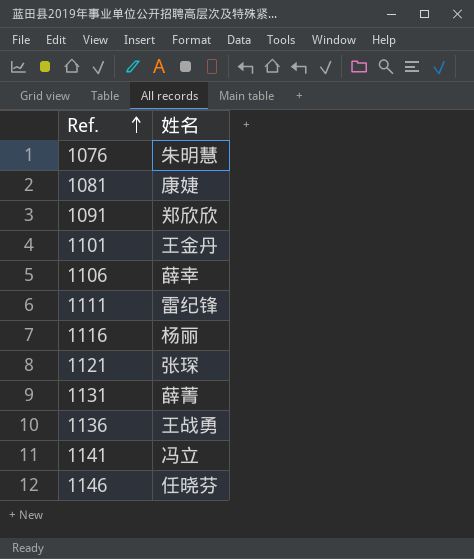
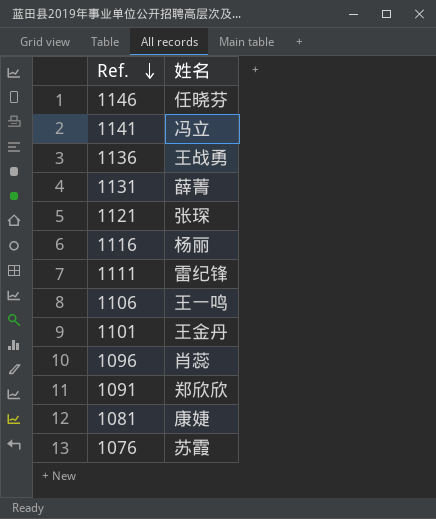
row order: Ref. ascending -> Ref. descending
1106 | 姓名: 薛幸 -> 王一鸣
row 1096: none -> 肖蕊
1076 | 姓名: 朱明慧 -> 苏霞

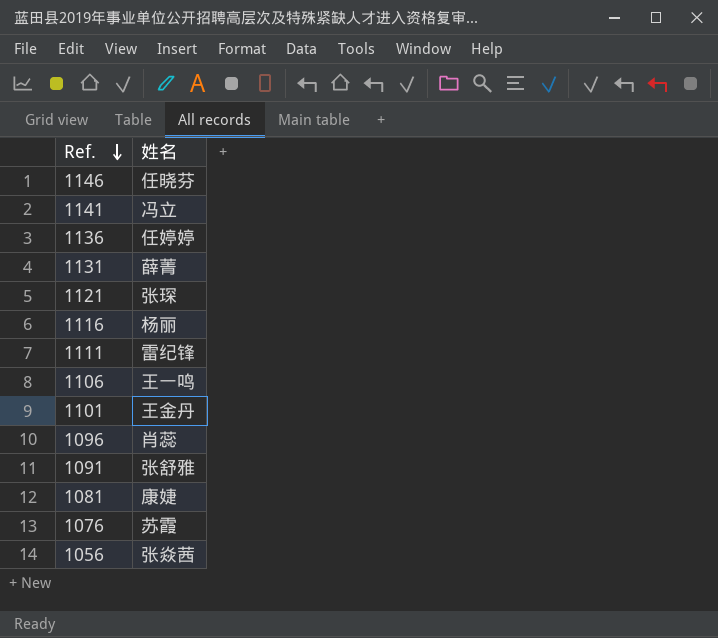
1136 | 姓名: 王战勇 -> 任婷婷
1091 | 姓名: 郑欣欣 -> 张舒雅
row 1056: none -> 张焱茜

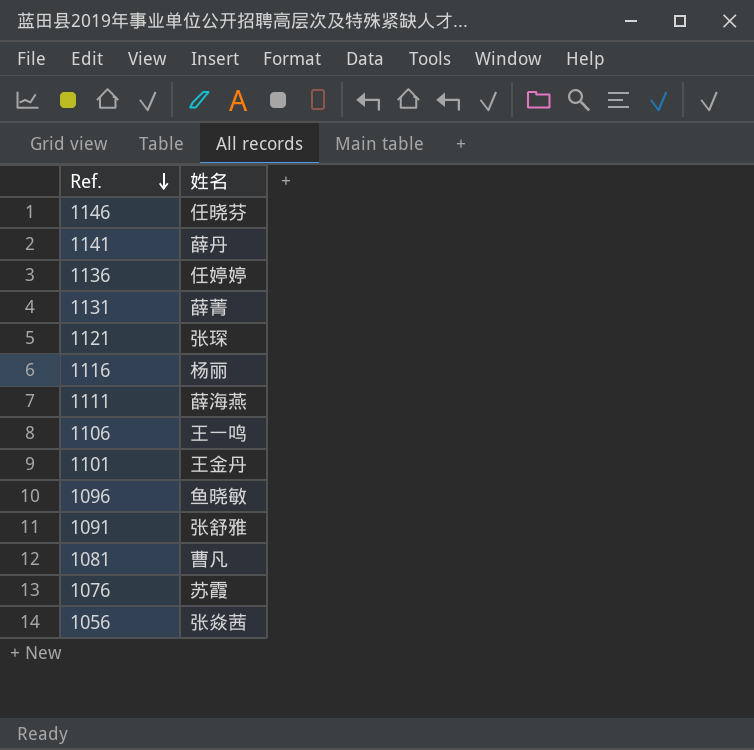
1141 | 姓名: 冯立 -> 薛丹
1111 | 姓名: 雷纪锋 -> 薛海燕
1096 | 姓名: 肖蕊 -> 鱼晓敏
1081 | 姓名: 康婕 -> 曹凡

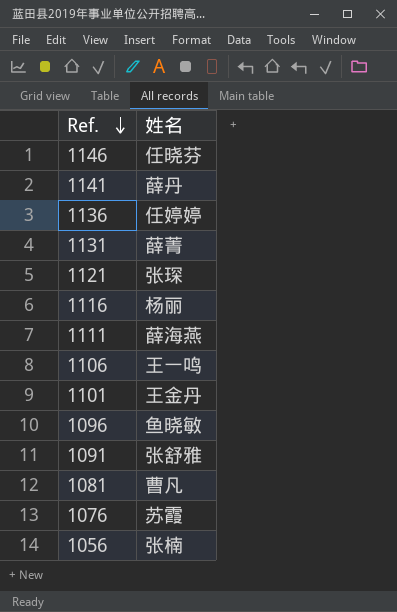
1056 | 姓名: 张焱茜 -> 张楠

